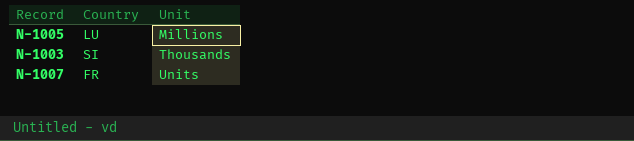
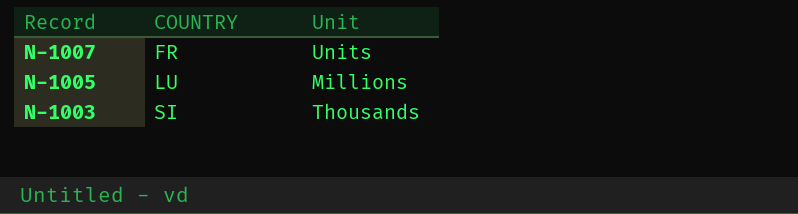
row order: Unit ascending -> Record descending
column name: Country -> COUNTRY

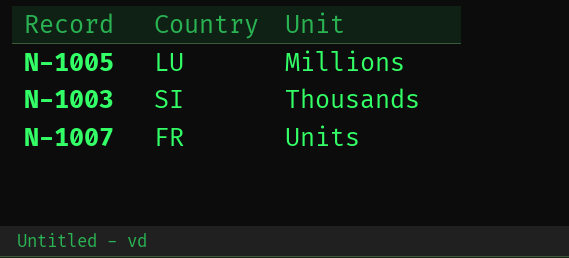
row order: Record descending -> Unit ascending
column name: COUNTRY -> Country

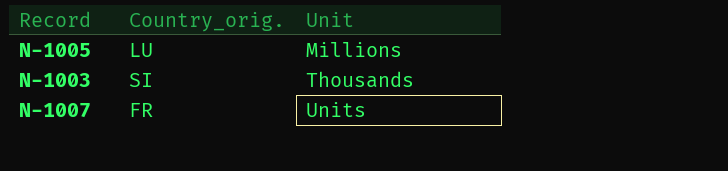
column name: Country -> Country_orig.

